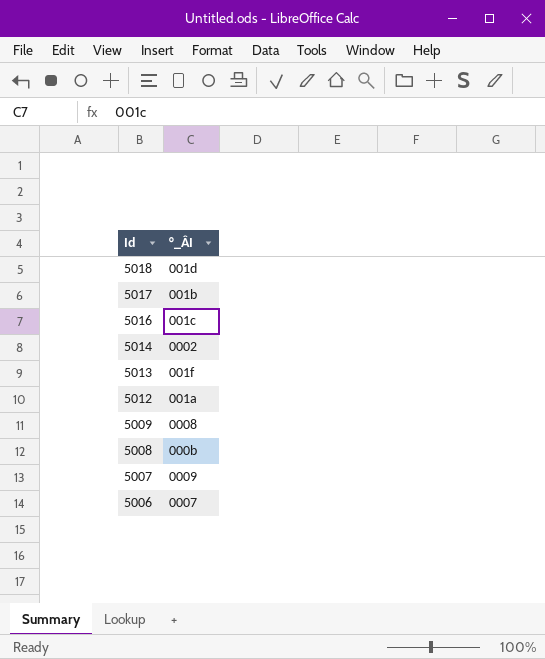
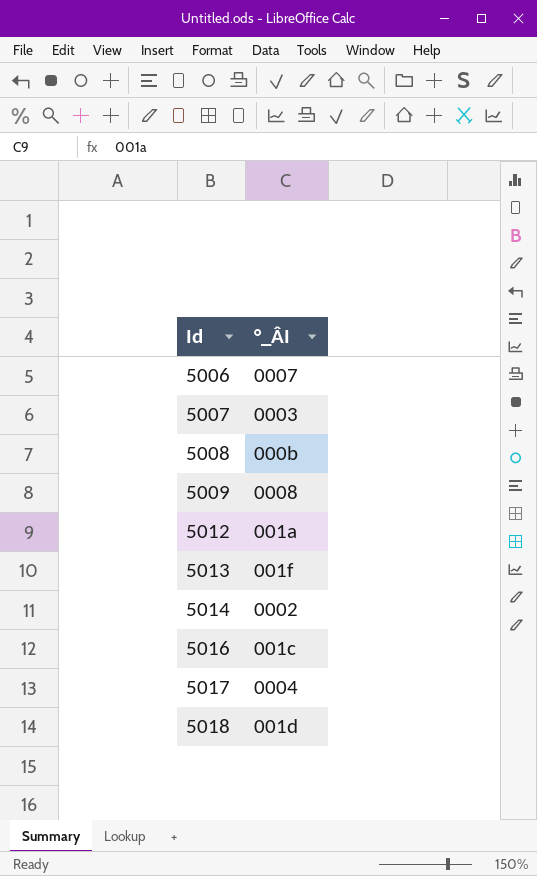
row order: Id descending -> Id ascending
5007 | °_ÂI: 0009 -> 0003
5017 | °_ÂI: 001b -> 0004

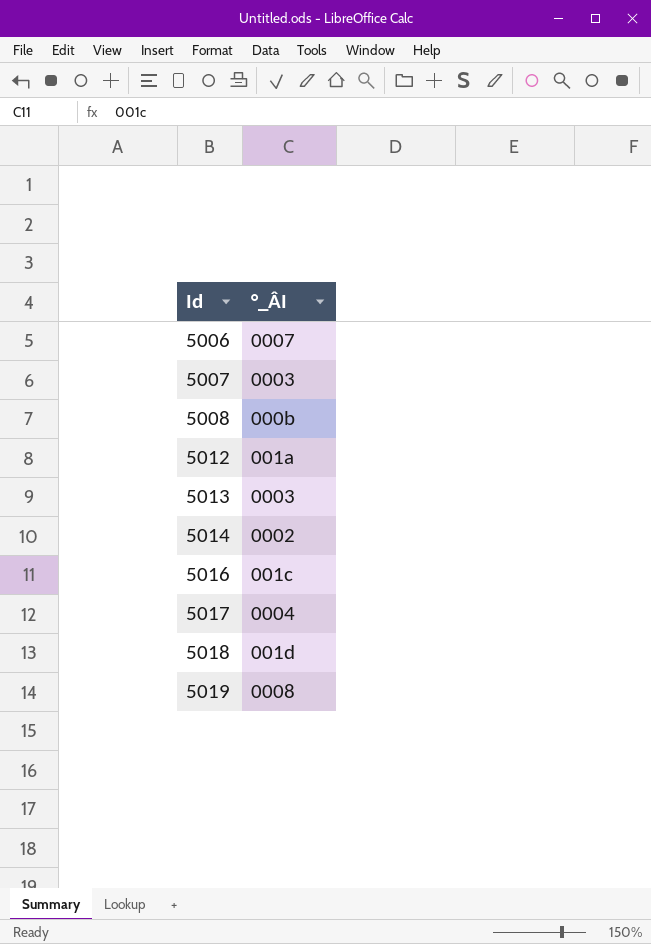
row 5009: 0008 -> none
5013 | °_ÂI: 001f -> 0003
row 5019: none -> 0008

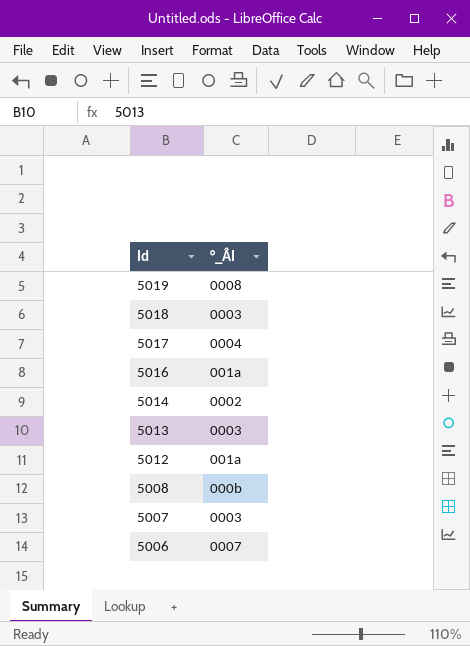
row order: Id ascending -> Id descending
5018 | °_ÂI: 001d -> 0003
5016 | °_ÂI: 001c -> 001a

